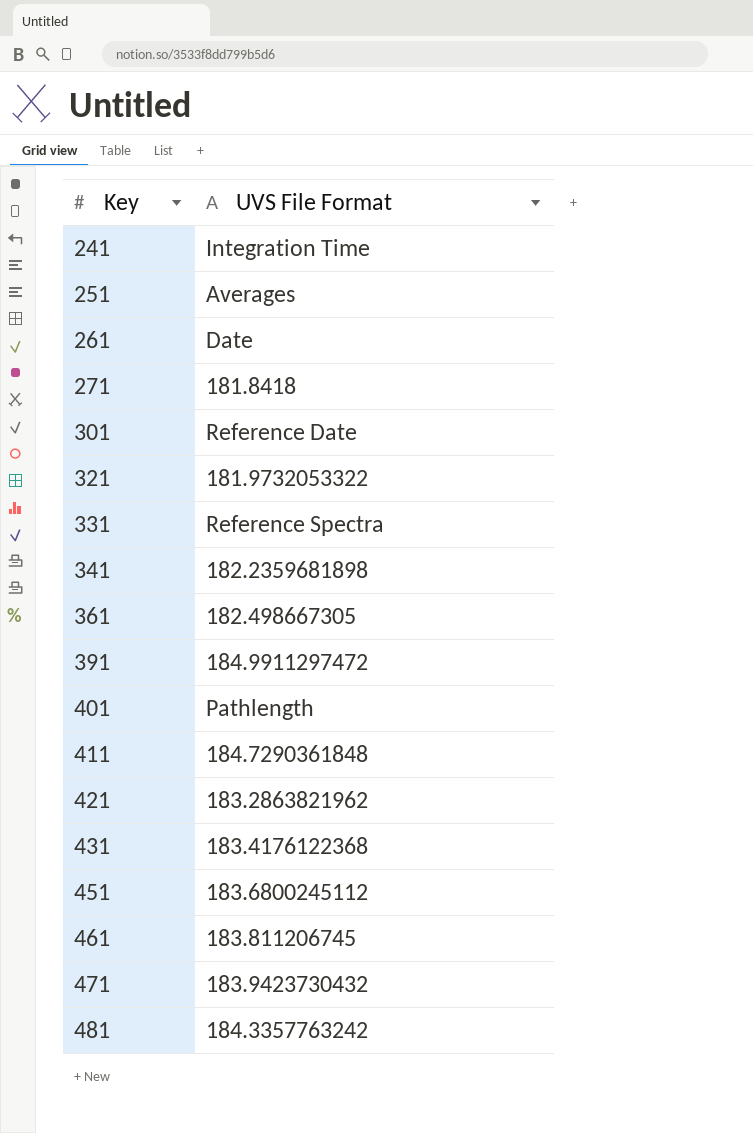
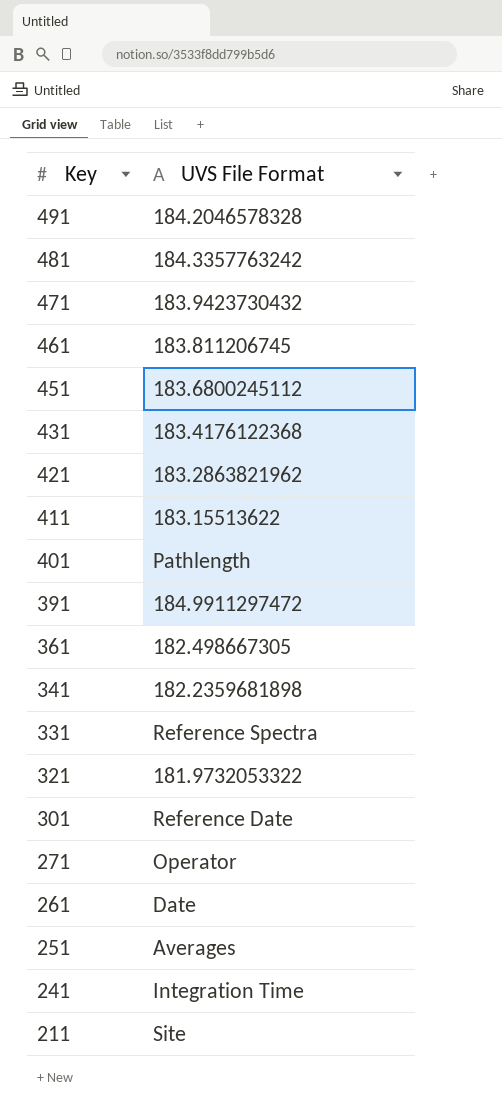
row order: Key ascending -> Key descending
row 491: none -> 184.2046578328
411 | UVS File Format: 184.7290361848 -> 183.15513622
271 | UVS File Format: 181.8418 -> Operator
row 211: none -> Site

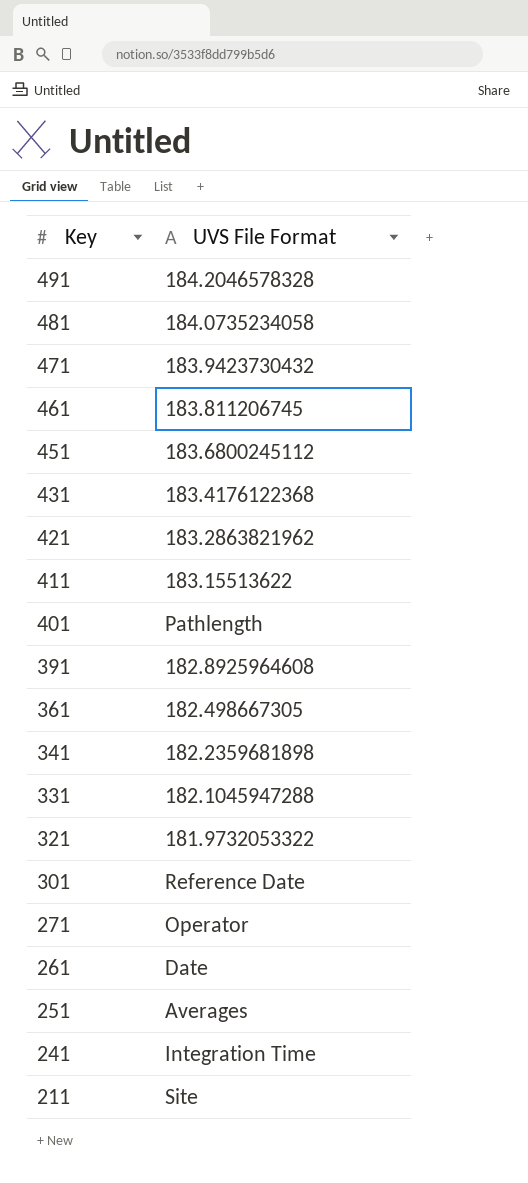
481 | UVS File Format: 184.3357763242 -> 184.0735234058
391 | UVS File Format: 184.9911297472 -> 182.8925964608
331 | UVS File Format: Reference Spectra -> 182.1045947288

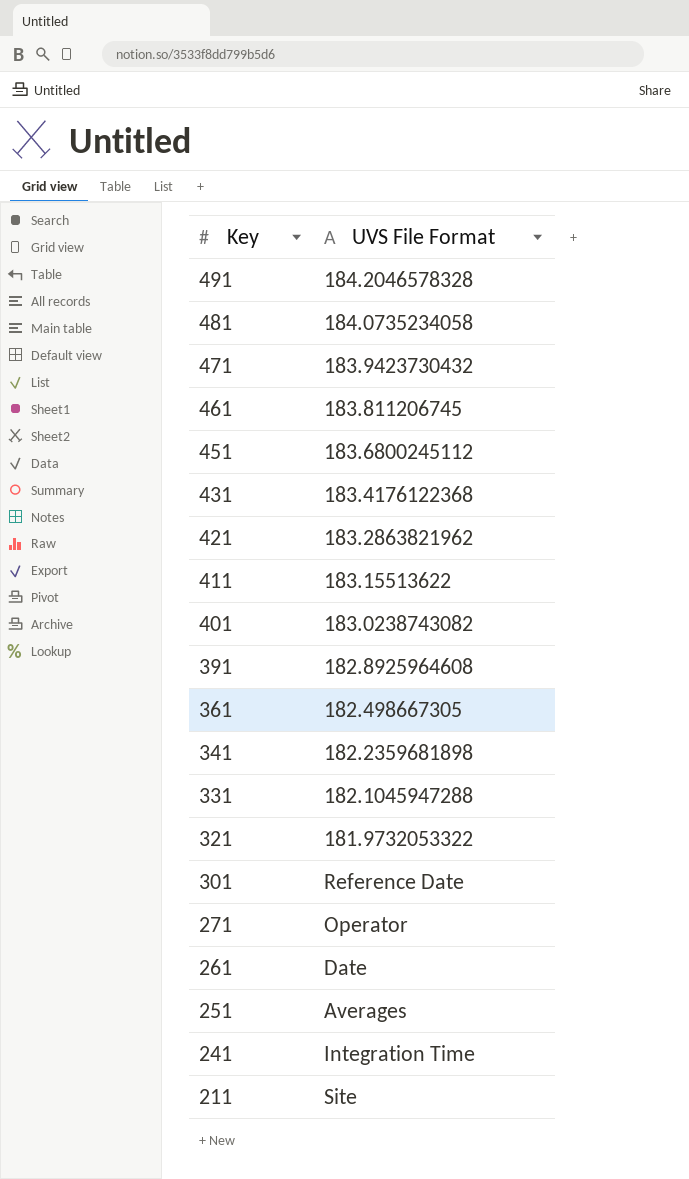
401 | UVS File Format: Pathlength -> 183.0238743082

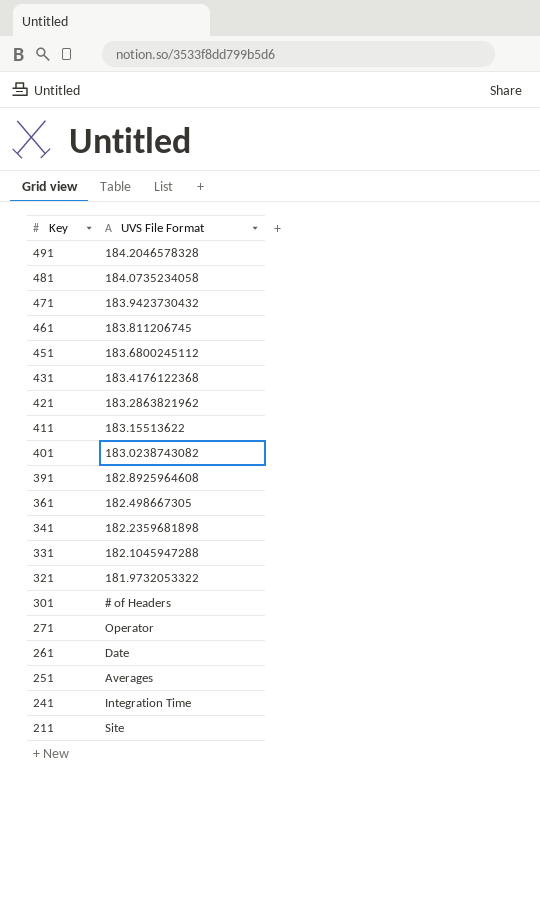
301 | UVS File Format: Reference Date -> # of Headers

